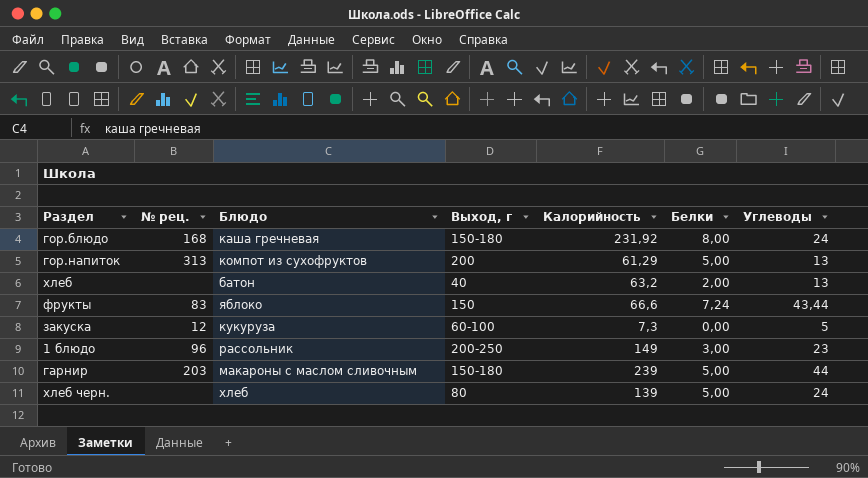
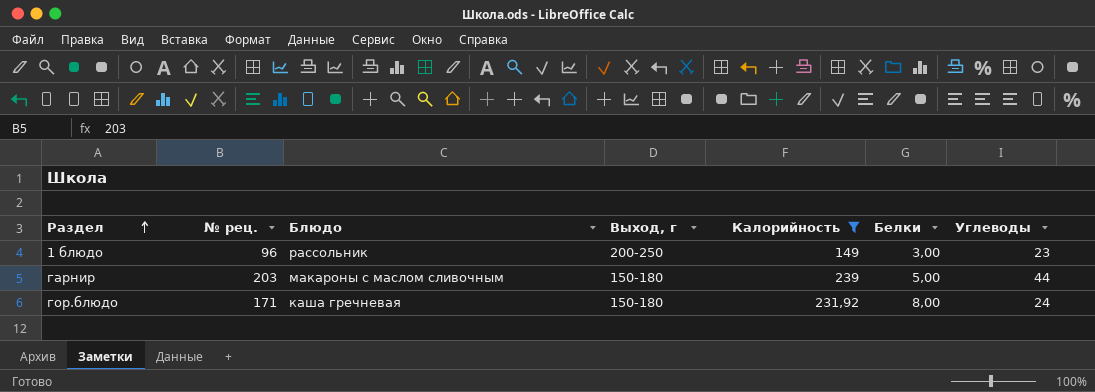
filter: none -> Калорийность >= 149
row order: none -> Раздел ascending
гор.блюдо | № рец.: 168 -> 171

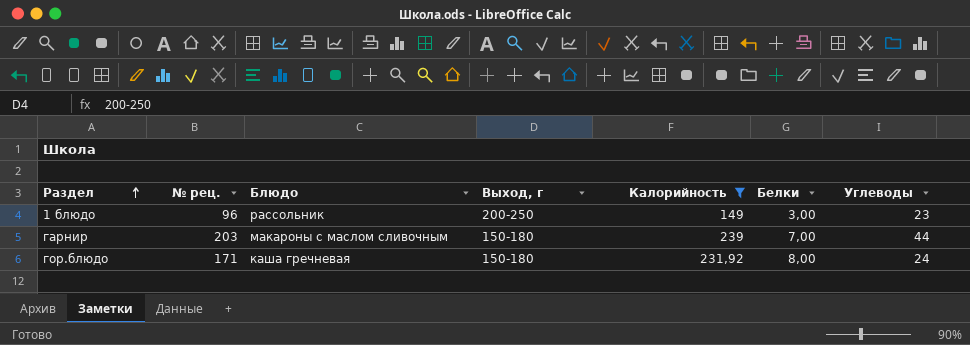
гарнир | Белки: 5,00 -> 7,00

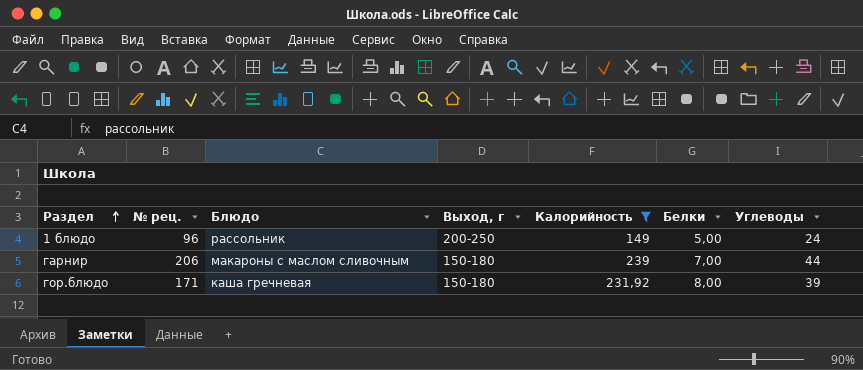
1 блюдо | Белки: 3,00 -> 5,00
1 блюдо | Углеводы: 23 -> 24
гарнир | № рец.: 203 -> 206
гор.блюдо | Углеводы: 24 -> 39

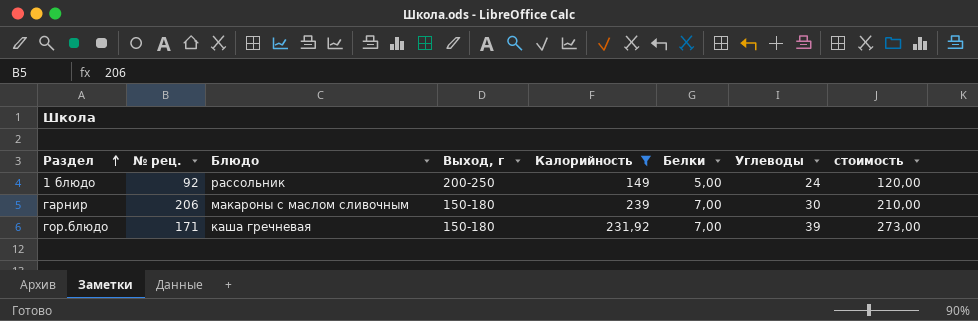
column стоимость | formula: none -> [Белки] * [Углеводы]
1 блюдо | № рец.: 96 -> 92
гарнир | Углеводы: 44 -> 30
гор.блюдо | Белки: 8,00 -> 7,00

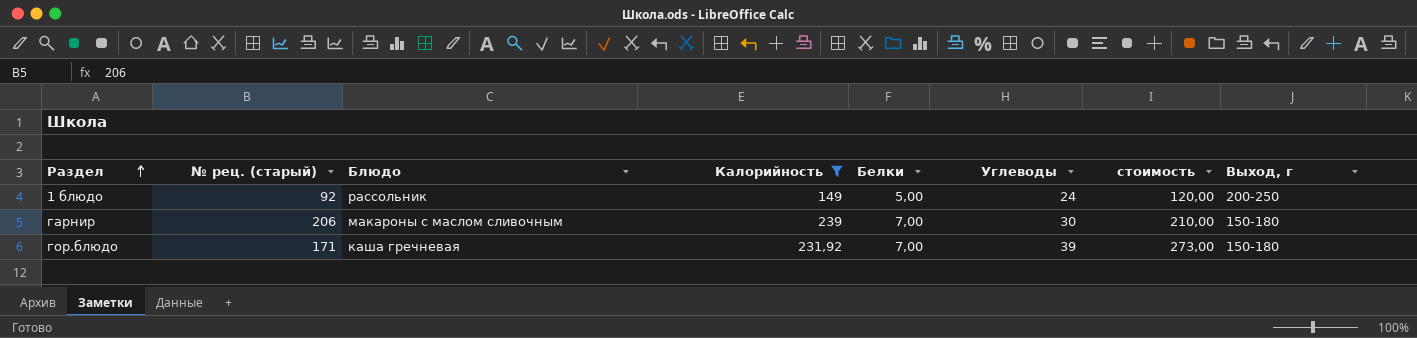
column name: № рец. -> № рец. (старый)
column Выход, г | position: 4 -> 8

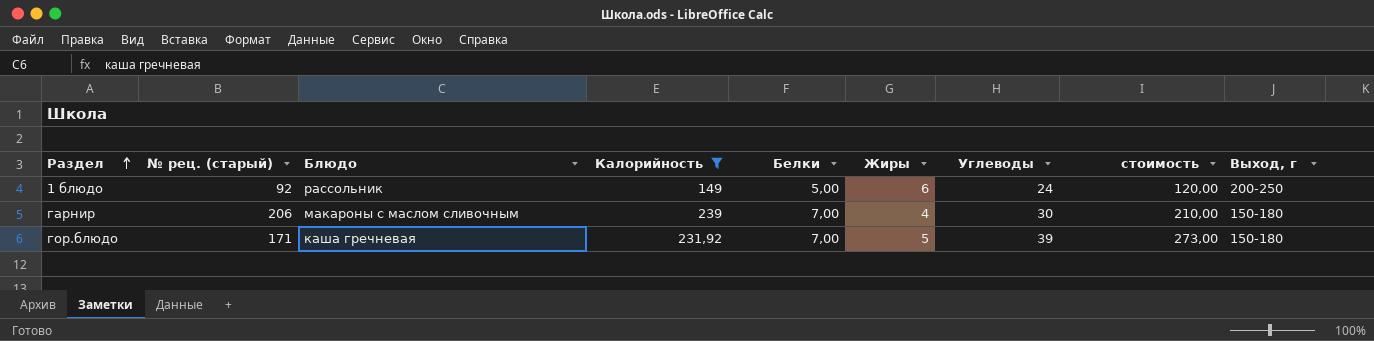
column Жиры | position: none -> 6

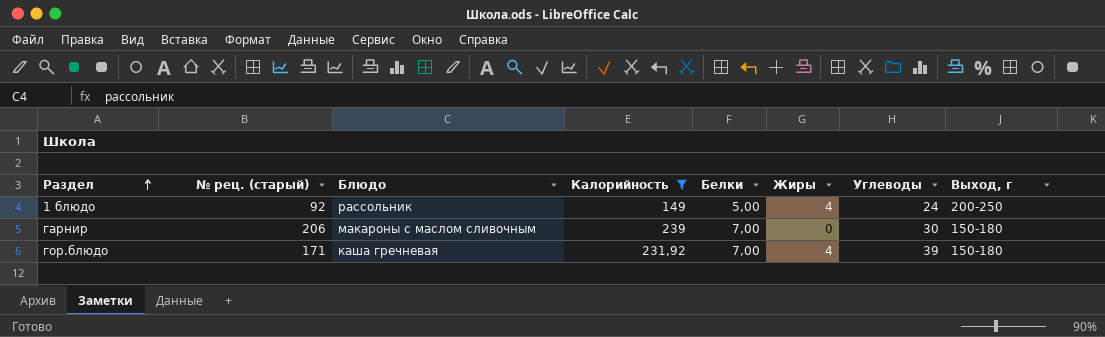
column стоимость | formula: [Белки] * [Углеводы] -> none
1 блюдо | Жиры: 6 -> 4
гарнир | Жиры: 4 -> 0
гор.блюдо | Жиры: 5 -> 4

